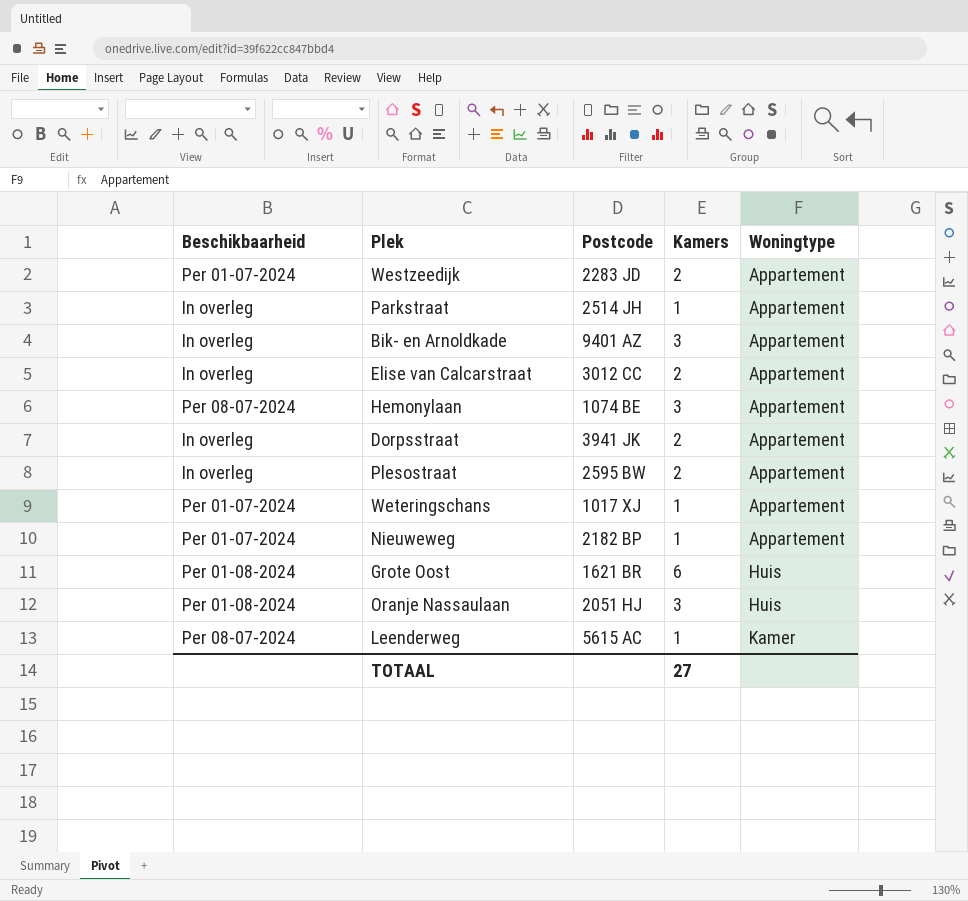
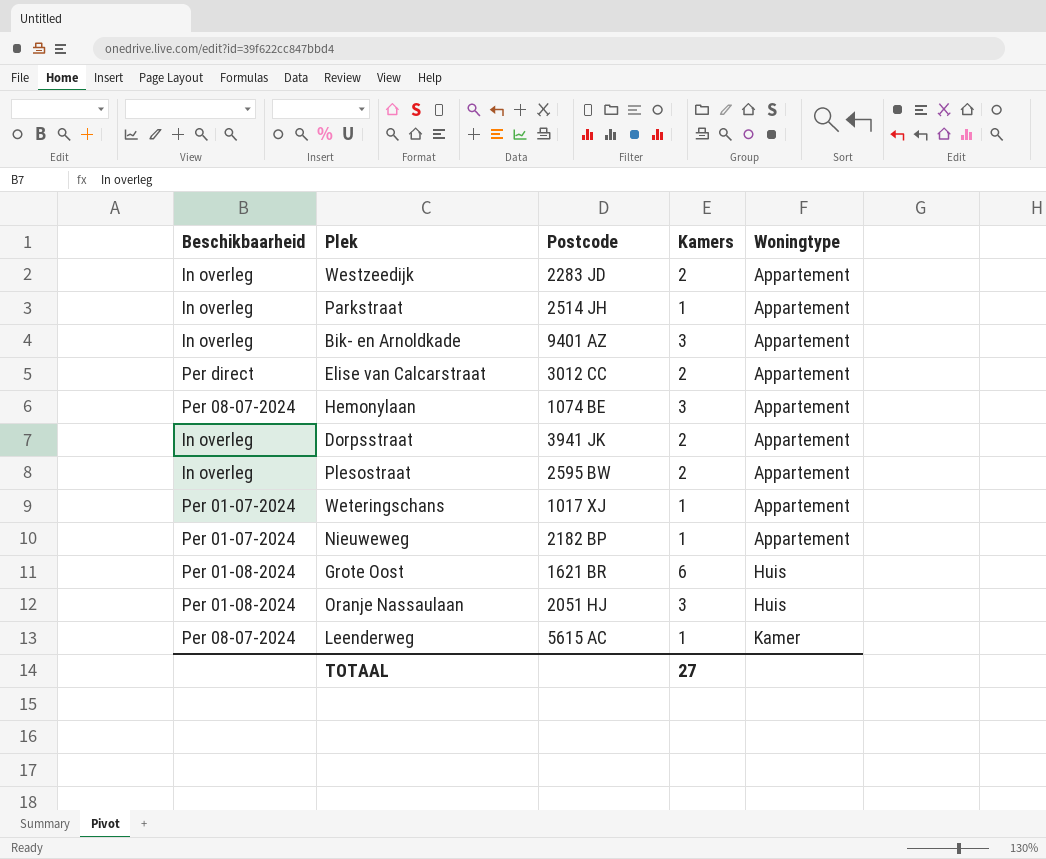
Westzeedijk | Beschikbaarheid: Per 01-07-2024 -> In overleg
Elise van Calcarstraat | Beschikbaarheid: In overleg -> Per direct

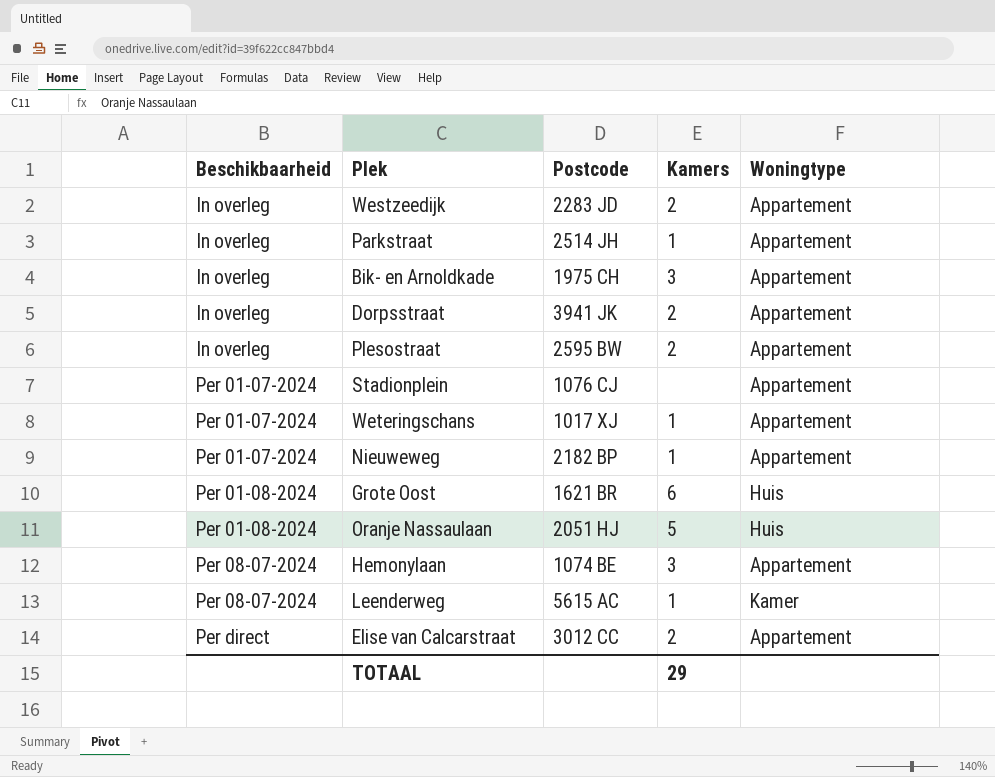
row order: Woningtype ascending -> Beschikbaarheid ascending
Bik- en Arnoldkade | Postcode: 9401 AZ -> 1975 CH
row Stadionplein: none -> Per 01-07-2024 | 1076 CJ | none | Appartement
Oranje Nassaulaan | Kamers: 3 -> 5
TOTAAL | Kamers: 27 -> 29

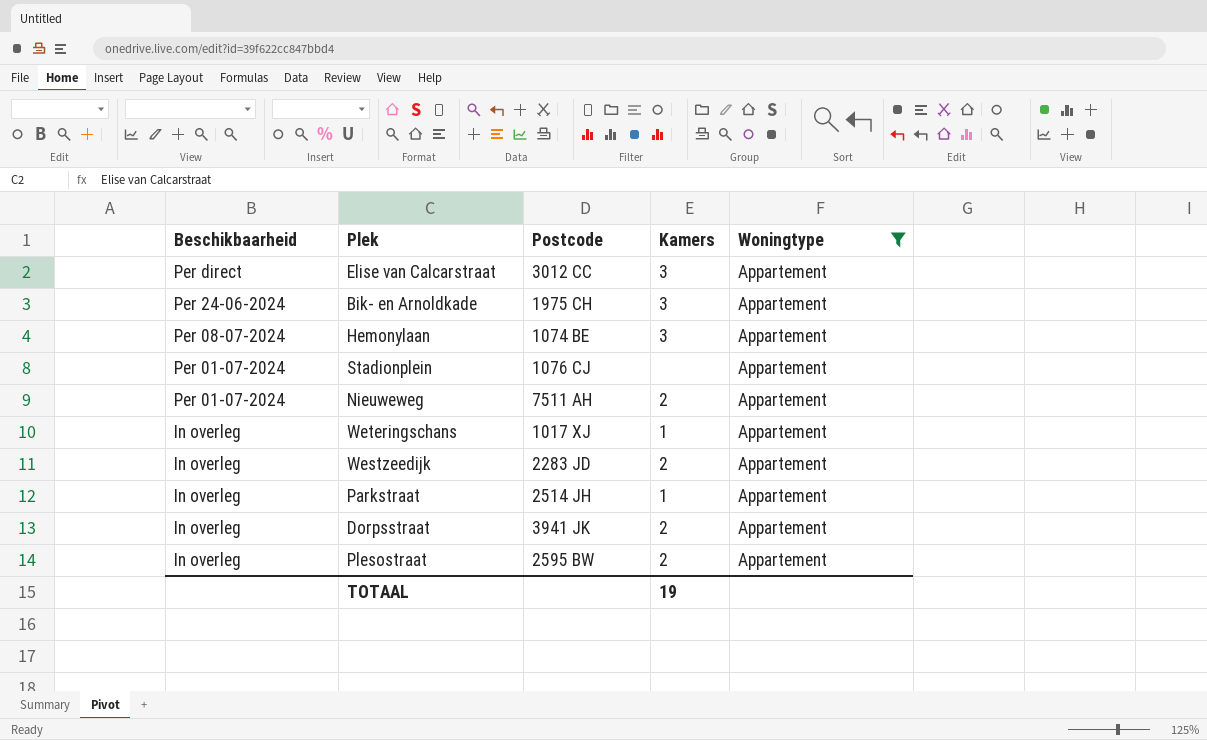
filter: none -> Woningtype = Appartement
row order: Beschikbaarheid ascending -> Beschikbaarheid descending
Elise van Calcarstraat | Kamers: 2 -> 3
Bik- en Arnoldkade | Beschikbaarheid: In overleg -> Per 24-06-2024
Nieuweweg | Postcode: 2182 BP -> 7511 AH
Nieuweweg | Kamers: 1 -> 2
Weteringschans | Beschikbaarheid: Per 01-07-2024 -> In overleg
TOTAAL | Kamers: 29 -> 19

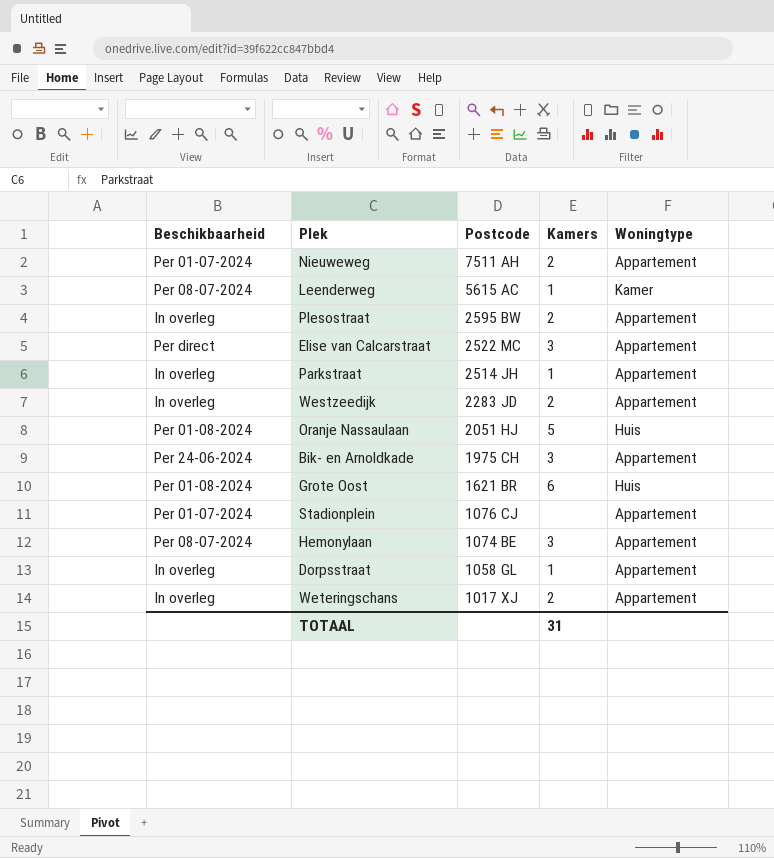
filter: Woningtype = Appartement -> none
row order: Beschikbaarheid descending -> Postcode descending
Elise van Calcarstraat | Postcode: 3012 CC -> 2522 MC
Dorpsstraat | Postcode: 3941 JK -> 1058 GL
Dorpsstraat | Kamers: 2 -> 1
Weteringschans | Kamers: 1 -> 2
TOTAAL | Kamers: 19 -> 31

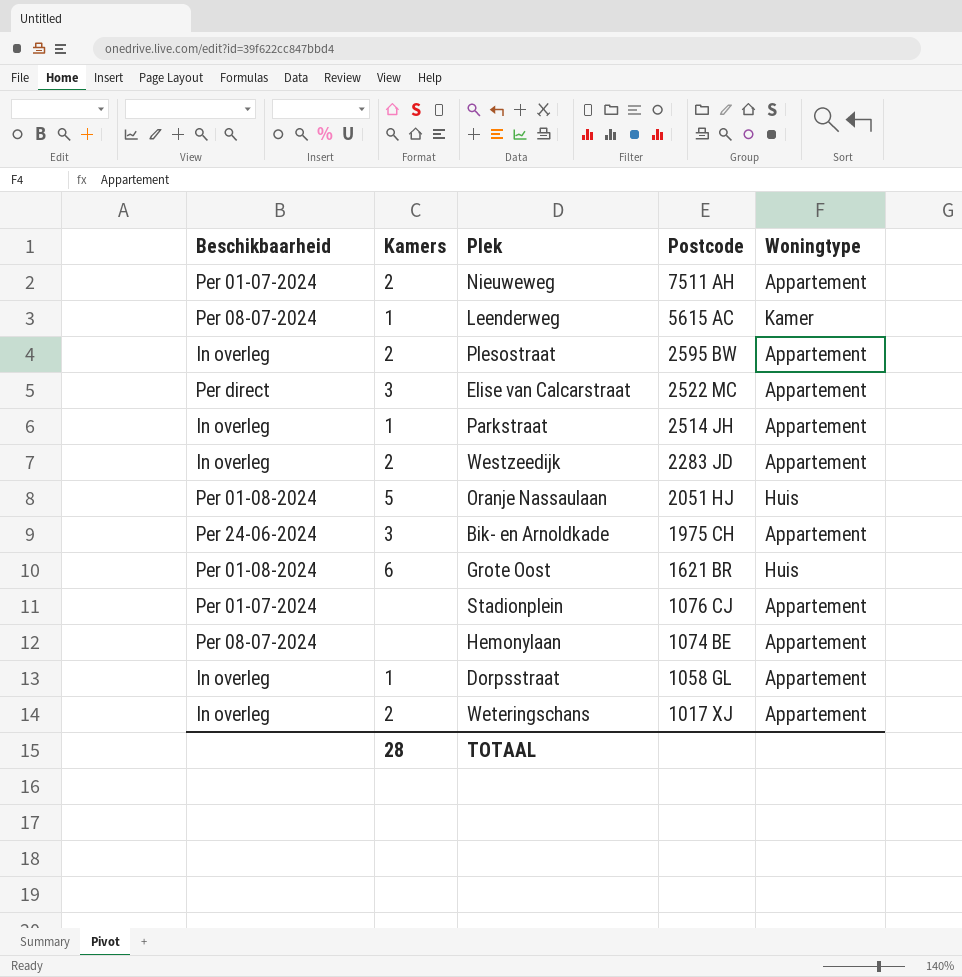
column Kamers | position: 4 -> 2
Hemonylaan | Kamers: 3 -> none
TOTAAL | Kamers: 31 -> 28

